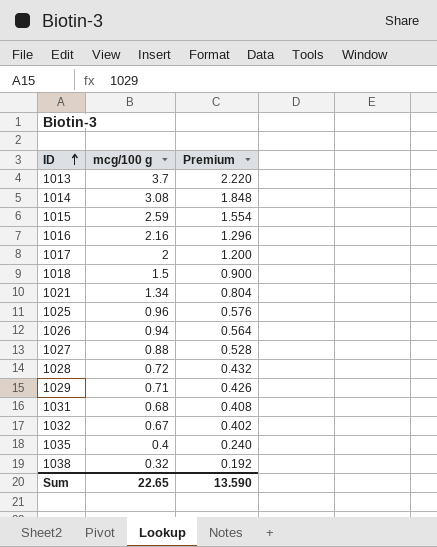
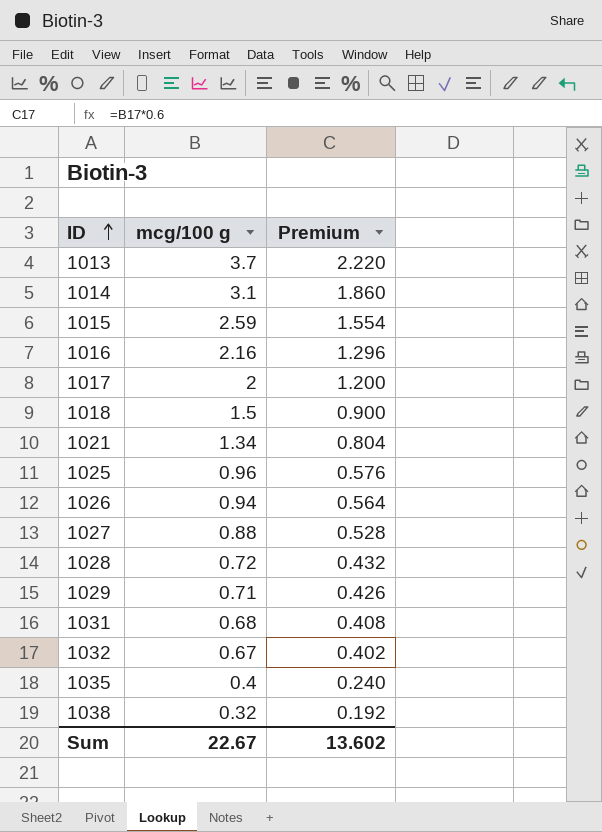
1014 | mcg/100 g: 3.08 -> 3.1
1014 | Premium: 1.848 -> 1.860
Sum | mcg/100 g: 22.65 -> 22.67
Sum | Premium: 13.590 -> 13.602

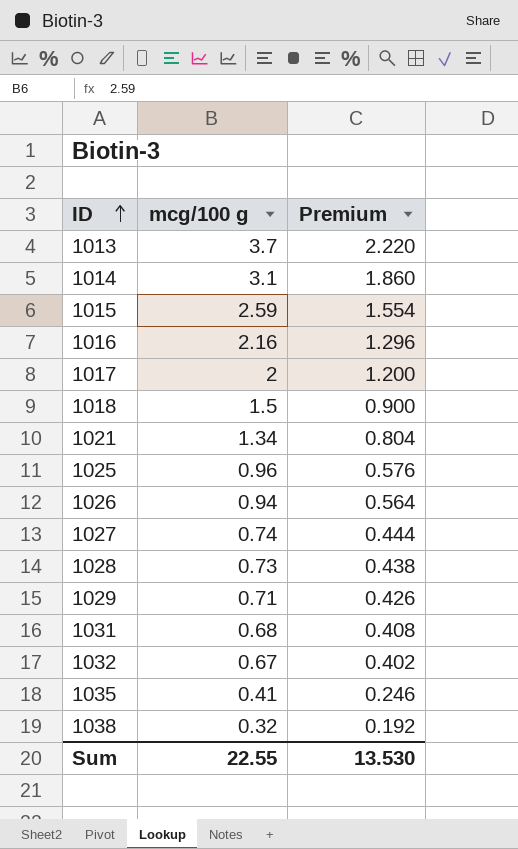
1027 | mcg/100 g: 0.88 -> 0.74
1027 | Premium: 0.528 -> 0.444
1028 | mcg/100 g: 0.72 -> 0.73
1028 | Premium: 0.432 -> 0.438
1035 | mcg/100 g: 0.4 -> 0.41
1035 | Premium: 0.240 -> 0.246
Sum | mcg/100 g: 22.67 -> 22.55
Sum | Premium: 13.602 -> 13.530

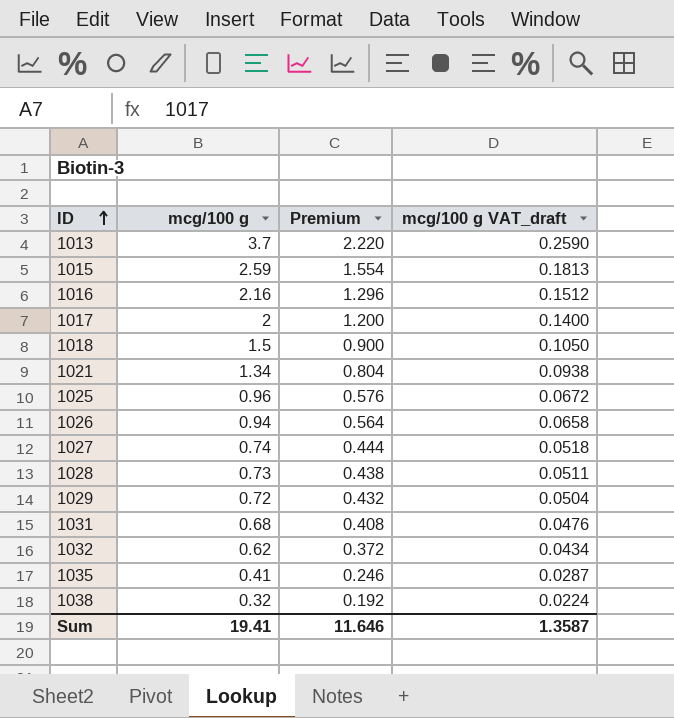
column mcg/100 g VAT_draft | formula: none -> [mcg/100 g] * 0.07
row 1014: 3.1 | 1.860 -> none
1029 | mcg/100 g: 0.71 -> 0.72
1029 | Premium: 0.426 -> 0.432
1032 | mcg/100 g: 0.67 -> 0.62
1032 | Premium: 0.402 -> 0.372
Sum | mcg/100 g: 22.55 -> 19.41
Sum | Premium: 13.530 -> 11.646

